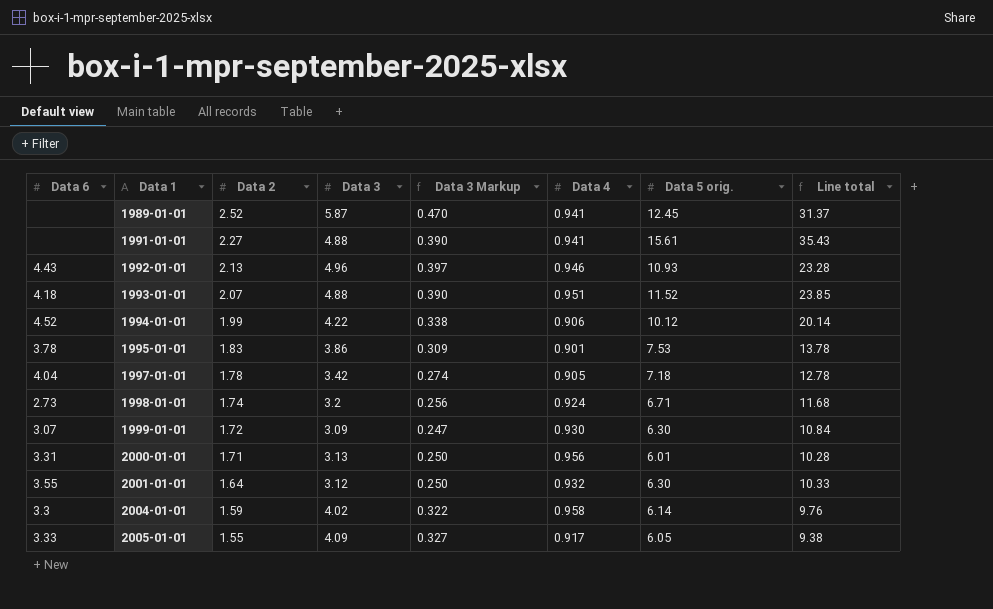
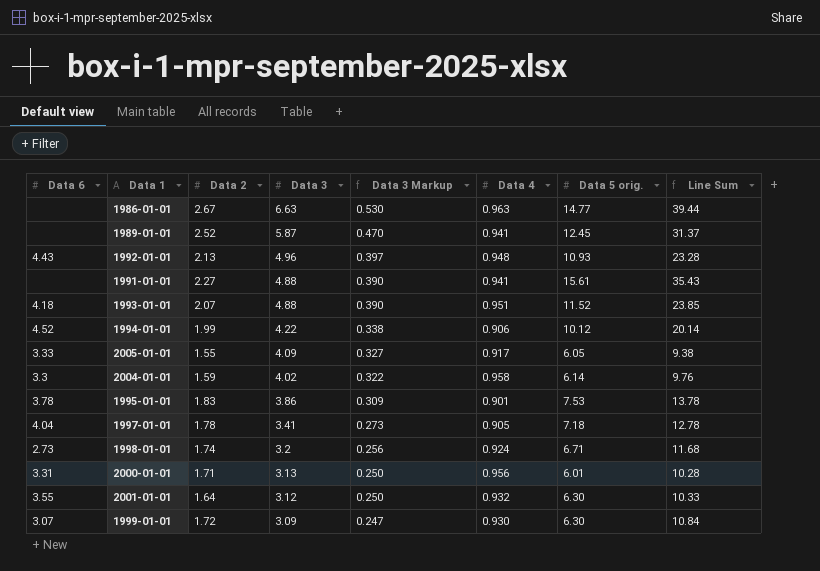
row order: Data 1 ascending -> Data 3 descending
column name: Line total -> Line Sum
row 1986-01-01: none -> none | 2.67 | 6.63 | 0.530 | 0.963 | 14.77 | 39.44
1992-01-01 | Data 4: 0.946 -> 0.948
1997-01-01 | Data 3: 3.42 -> 3.41
1997-01-01 | Data 3 Markup: 0.274 -> 0.273

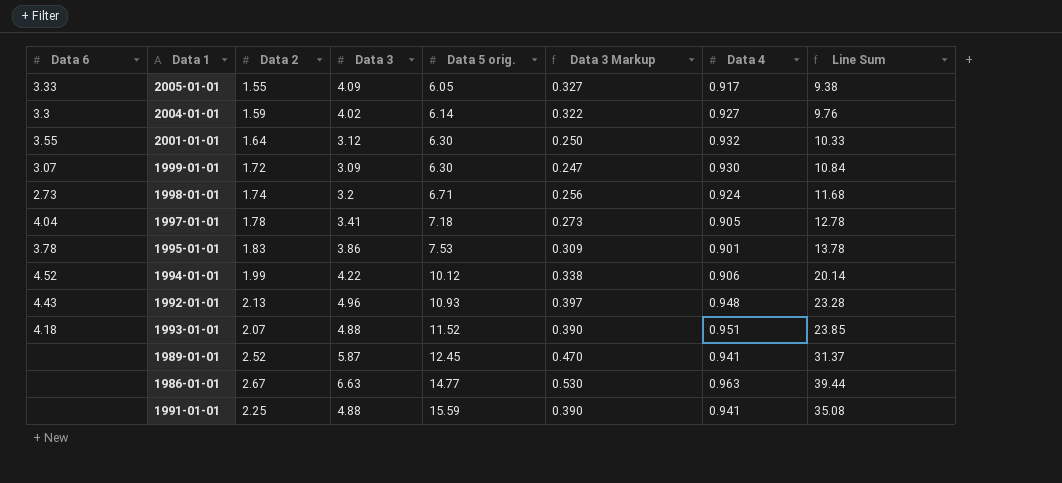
row order: Data 3 descending -> Data 5 orig. ascending
column Data 5 orig. | position: 7 -> 5
row 2000-01-01: 3.31 | 1.71 | 3.13 | 0.250 | 0.956 | 6.01 | 10.28 -> none
2004-01-01 | Data 4: 0.958 -> 0.927
1991-01-01 | Data 2: 2.27 -> 2.25
1991-01-01 | Data 5 orig.: 15.61 -> 15.59
1991-01-01 | Line Sum: 35.43 -> 35.08

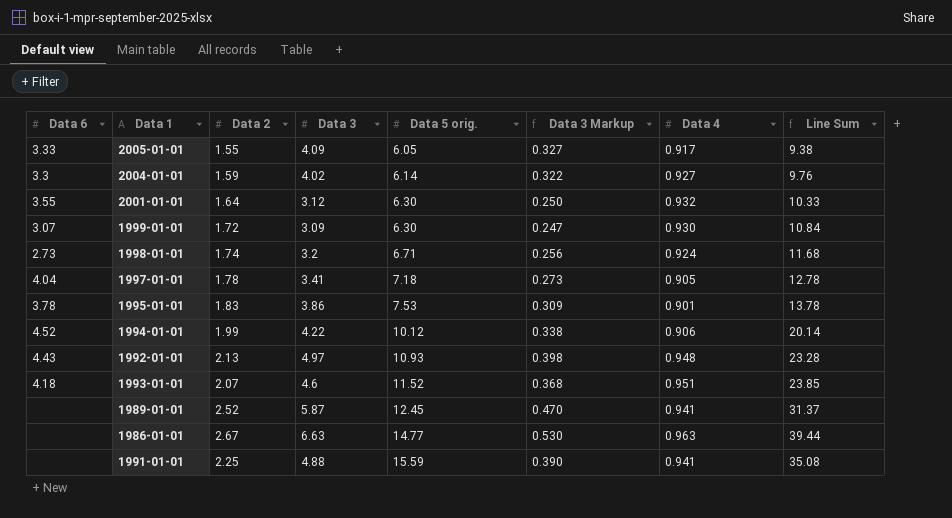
1992-01-01 | Data 3: 4.96 -> 4.97
1992-01-01 | Data 3 Markup: 0.397 -> 0.398
1993-01-01 | Data 3: 4.88 -> 4.6
1993-01-01 | Data 3 Markup: 0.390 -> 0.368

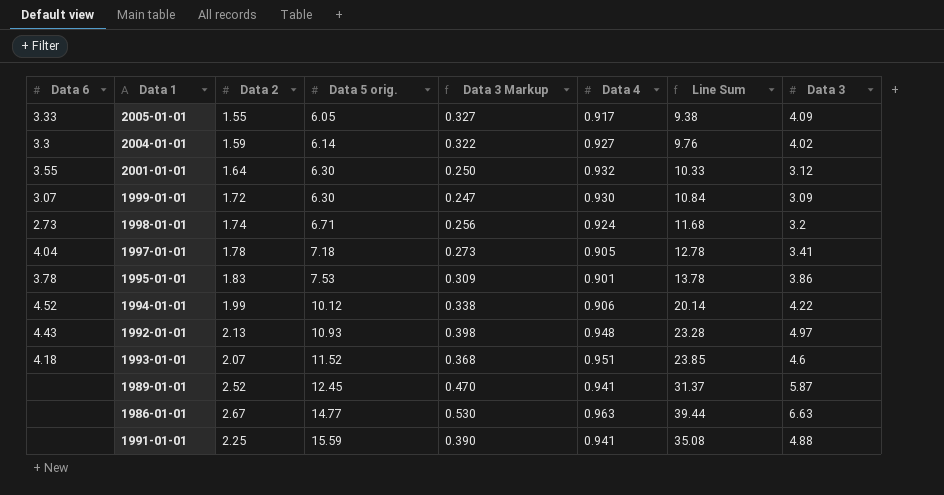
column Data 3 | position: 4 -> 8

